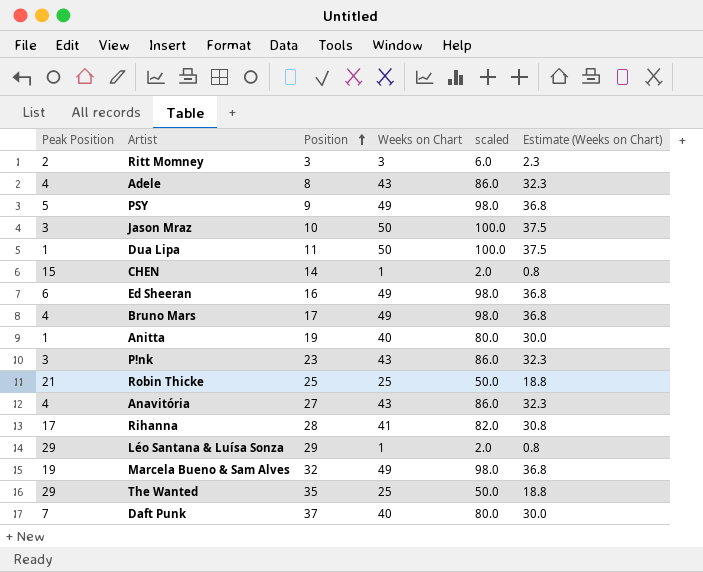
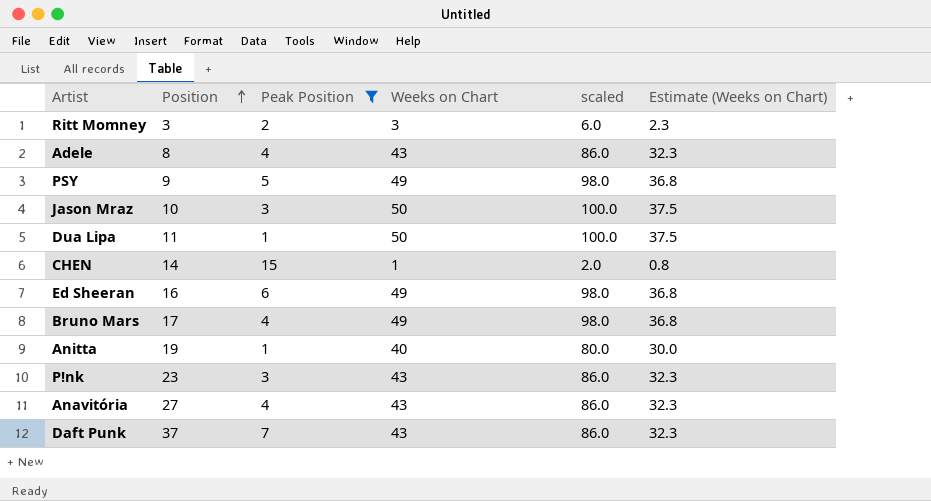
filter: none -> Peak Position <= 15
column Peak Position | position: 1 -> 3
Daft Punk | Weeks on Chart: 40 -> 43
Daft Punk | scaled: 80.0 -> 86.0
Daft Punk | Estimate (Weeks on Chart): 30.0 -> 32.3

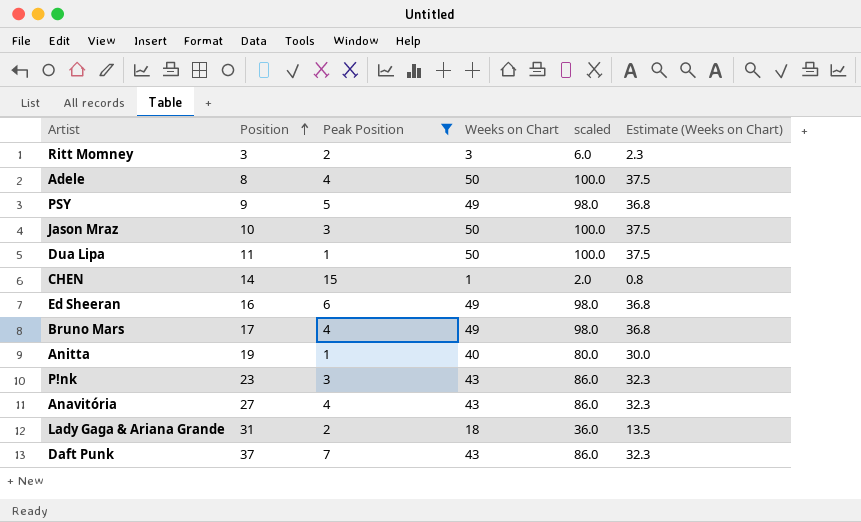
Adele | Weeks on Chart: 43 -> 50
Adele | scaled: 86.0 -> 100.0
Adele | Estimate (Weeks on Chart): 32.3 -> 37.5
row Lady Gaga & Ariana Grande: none -> 31 | 2 | 18 | 36.0 | 13.5

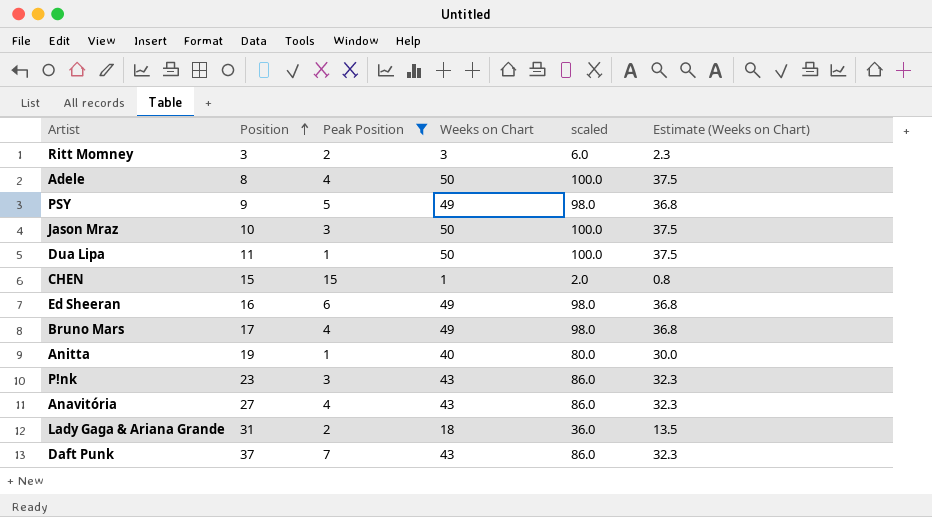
CHEN | Position: 14 -> 15

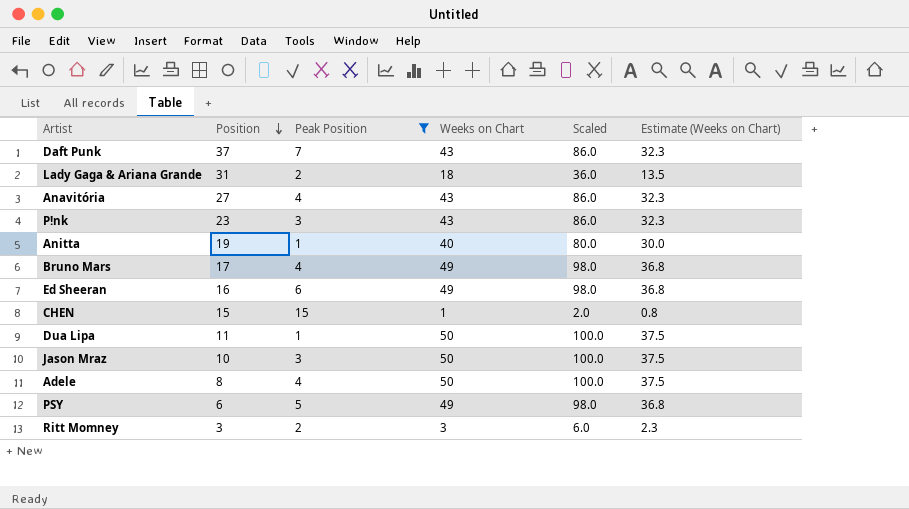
row order: Position ascending -> Position descending
column name: scaled -> Scaled
PSY | Position: 9 -> 6

